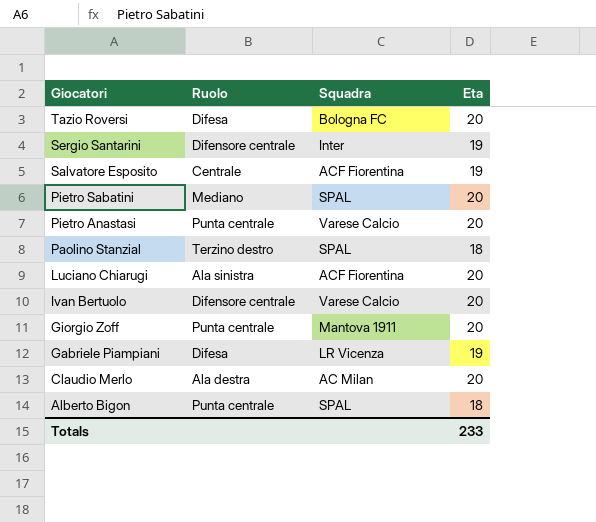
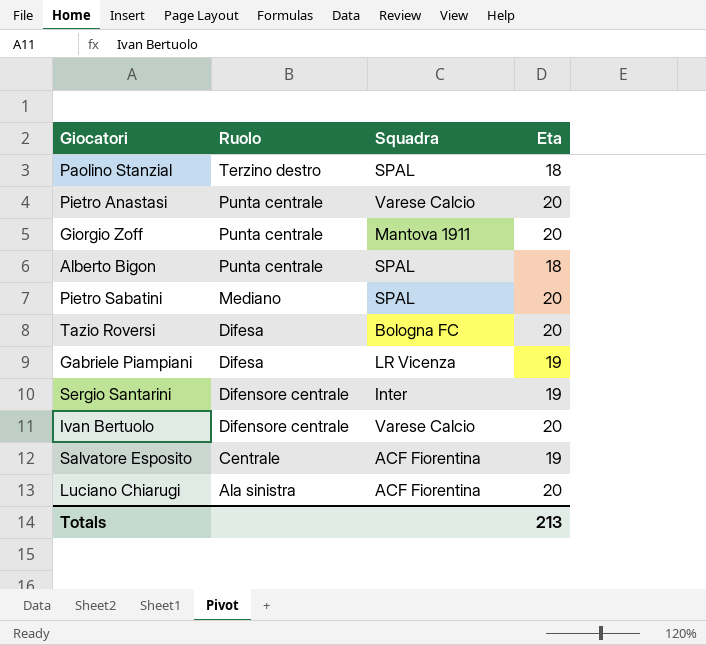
row order: Giocatori descending -> Ruolo descending
row Claudio Merlo: Ala destra | AC Milan | 20 -> none
Totals | Eta: 233 -> 213

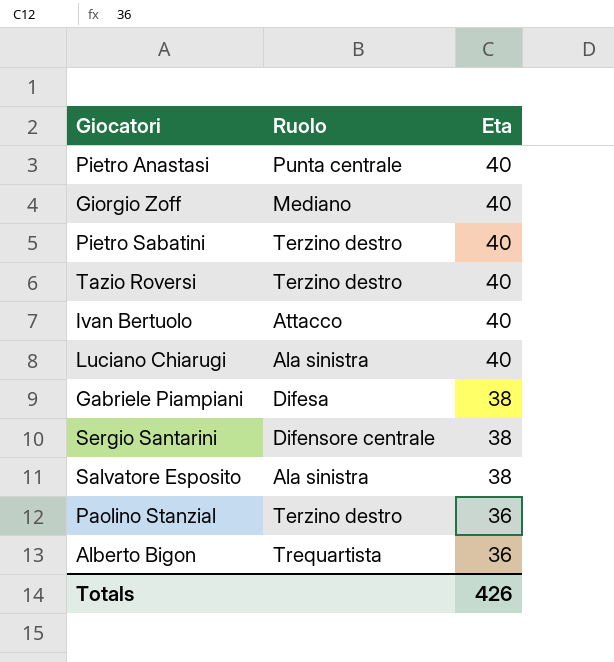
row order: Ruolo descending -> Eta descending
column Squadra | position: 3 -> none
Pietro Anastasi | Eta: 20 -> 40
Giorgio Zoff | Ruolo: Punta centrale -> Mediano
Giorgio Zoff | Eta: 20 -> 40
Pietro Sabatini | Ruolo: Mediano -> Terzino destro
Pietro Sabatini | Eta: 20 -> 40
Tazio Roversi | Ruolo: Difesa -> Terzino destro
Tazio Roversi | Eta: 20 -> 40
Ivan Bertuolo | Ruolo: Difensore centrale -> Attacco
Ivan Bertuolo | Eta: 20 -> 40
Luciano Chiarugi | Eta: 20 -> 40
Gabriele Piampiani | Eta: 19 -> 38
Sergio Santarini | Eta: 19 -> 38
Salvatore Esposito | Ruolo: Centrale -> Ala sinistra
Salvatore Esposito | Eta: 19 -> 38
Paolino Stanzial | Eta: 18 -> 36
Alberto Bigon | Ruolo: Punta centrale -> Trequartista
Alberto Bigon | Eta: 18 -> 36
Totals | Eta: 213 -> 426

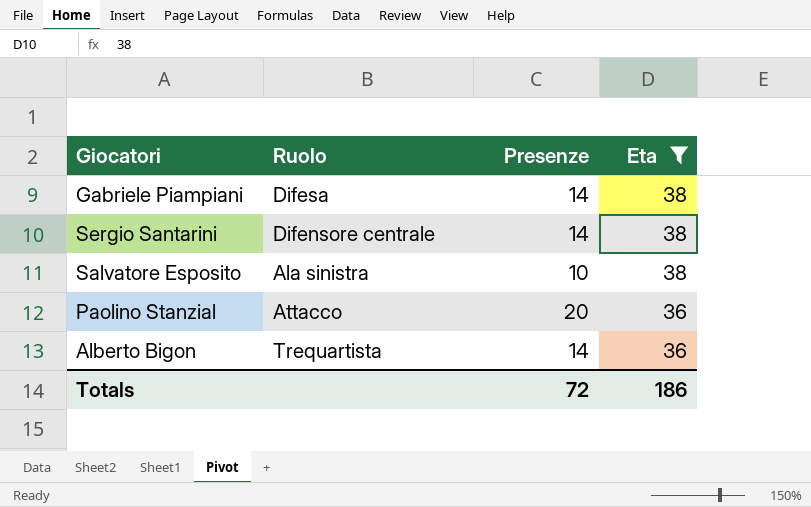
filter: none -> Eta != 40
column Presenze | position: none -> 3
Paolino Stanzial | Ruolo: Terzino destro -> Attacco
Totals | Eta: 426 -> 186

